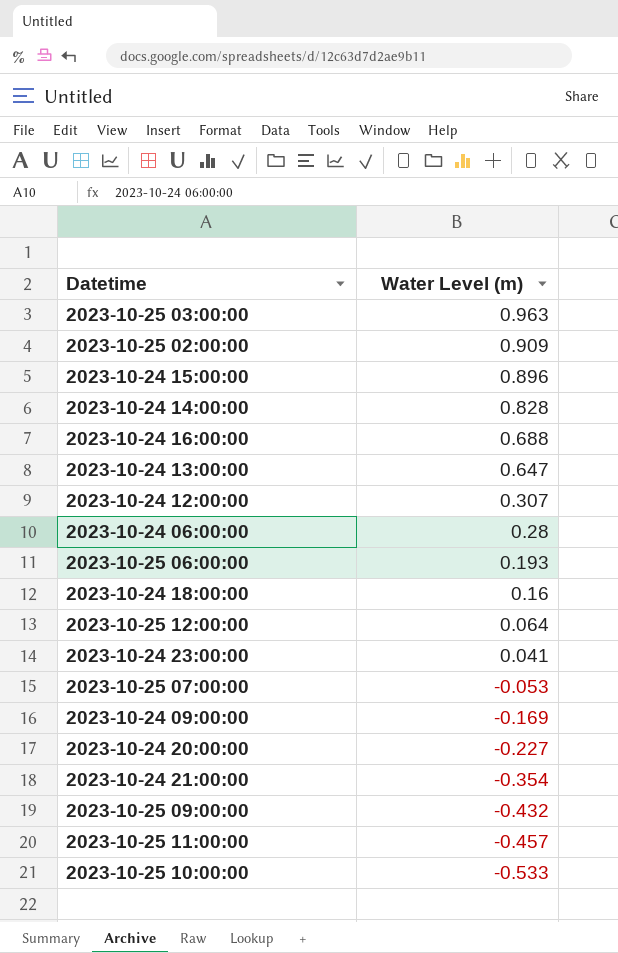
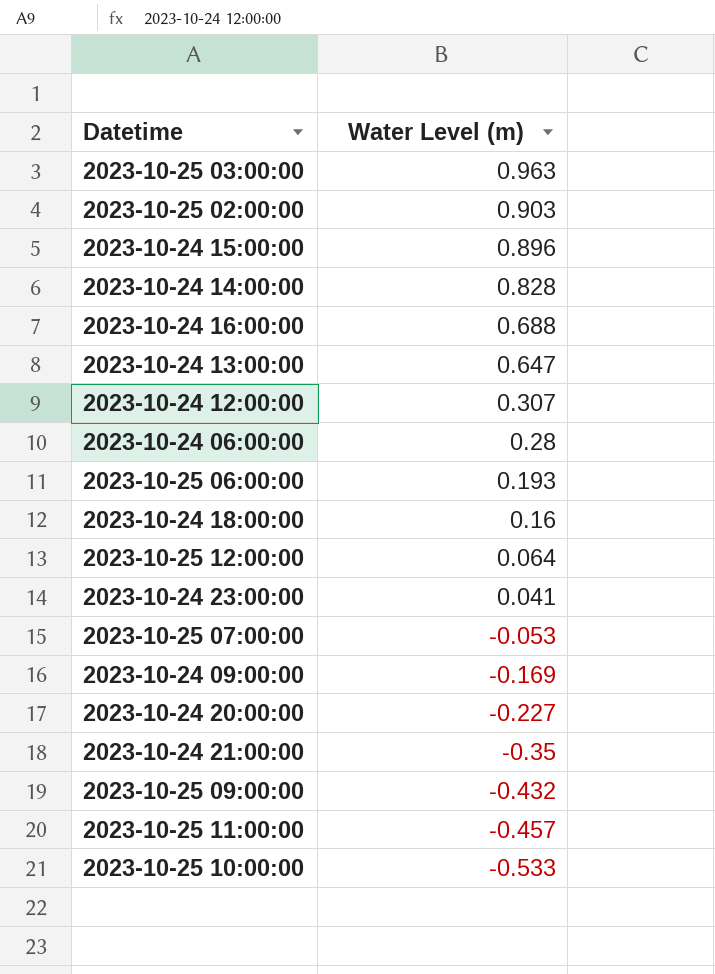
2023-10-25 02:00:00 | Water Level (m): 0.909 -> 0.903
2023-10-24 21:00:00 | Water Level (m): -0.354 -> -0.35

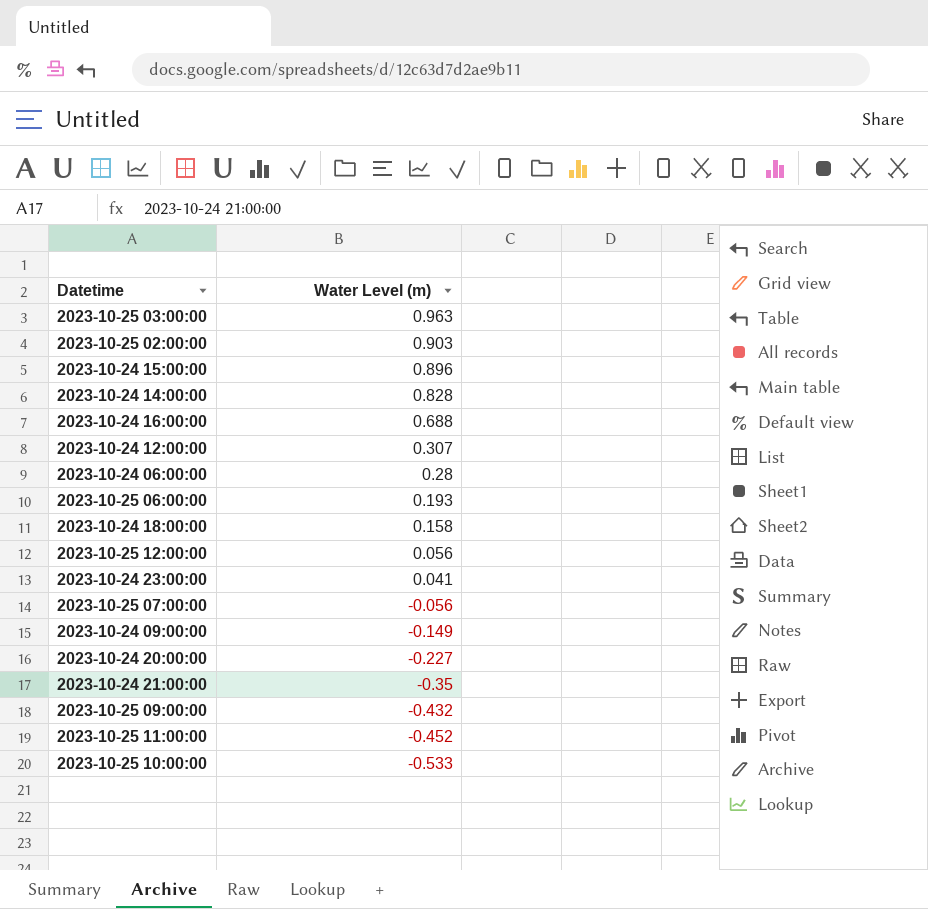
row 2023-10-24 13:00:00: 0.647 -> none
2023-10-24 18:00:00 | Water Level (m): 0.16 -> 0.158
2023-10-25 12:00:00 | Water Level (m): 0.064 -> 0.056
2023-10-25 07:00:00 | Water Level (m): -0.053 -> -0.056
2023-10-24 09:00:00 | Water Level (m): -0.169 -> -0.149
2023-10-25 11:00:00 | Water Level (m): -0.457 -> -0.452

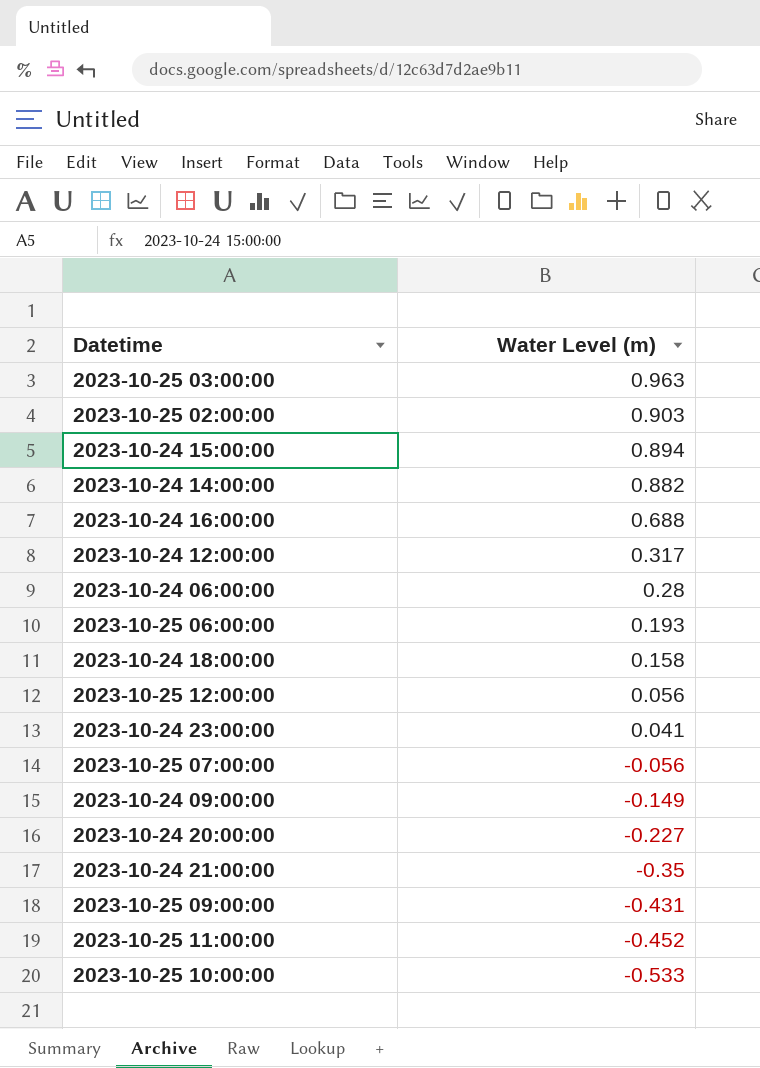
2023-10-24 15:00:00 | Water Level (m): 0.896 -> 0.894
2023-10-24 14:00:00 | Water Level (m): 0.828 -> 0.882
2023-10-24 12:00:00 | Water Level (m): 0.307 -> 0.317
2023-10-25 09:00:00 | Water Level (m): -0.432 -> -0.431

